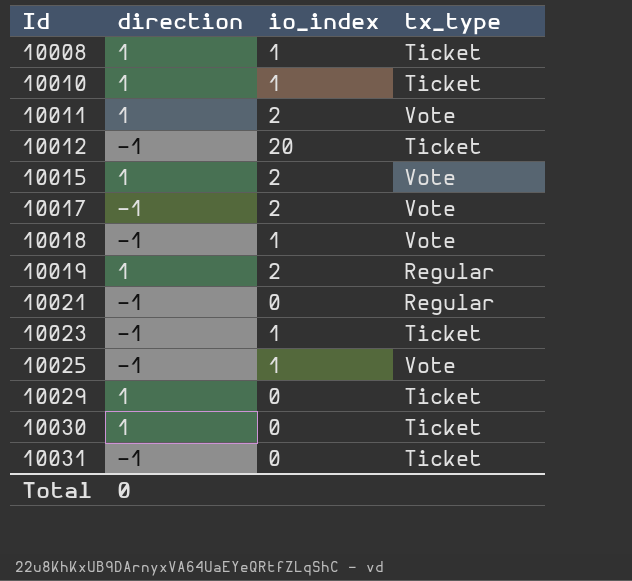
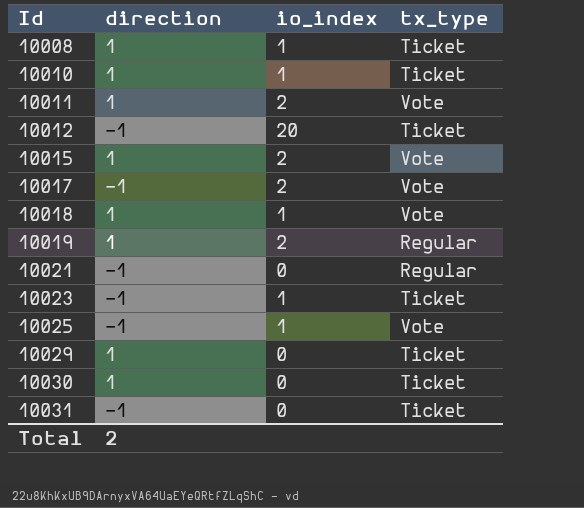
10018 | direction: -1 -> 1
Total | direction: 0 -> 2

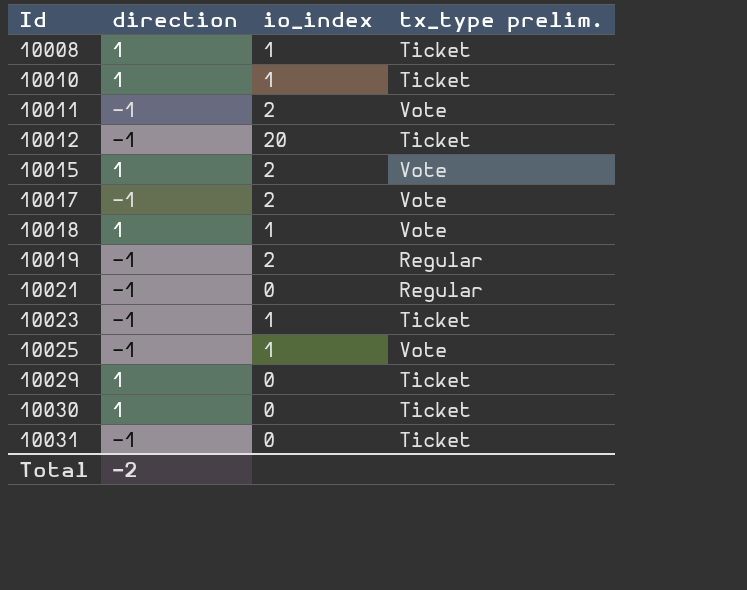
column name: tx_type -> tx_type prelim.
10011 | direction: 1 -> -1
10019 | direction: 1 -> -1
Total | direction: 2 -> -2

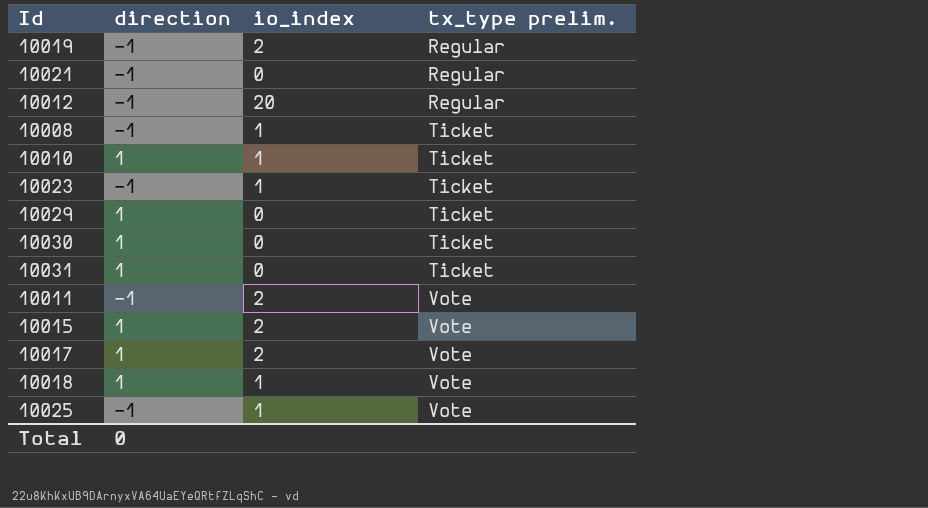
row order: Id ascending -> tx_type prelim. ascending
10012 | tx_type prelim.: Ticket -> Regular
10008 | direction: 1 -> -1
10031 | direction: -1 -> 1
10017 | direction: -1 -> 1
Total | direction: -2 -> 0

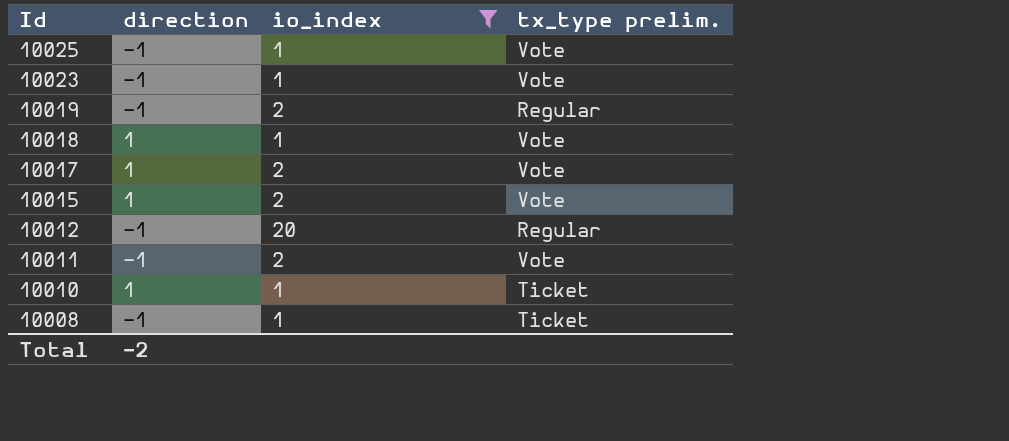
filter: none -> io_index != 0
row order: tx_type prelim. ascending -> Id descending
10023 | tx_type prelim.: Ticket -> Vote
Total | direction: 0 -> -2

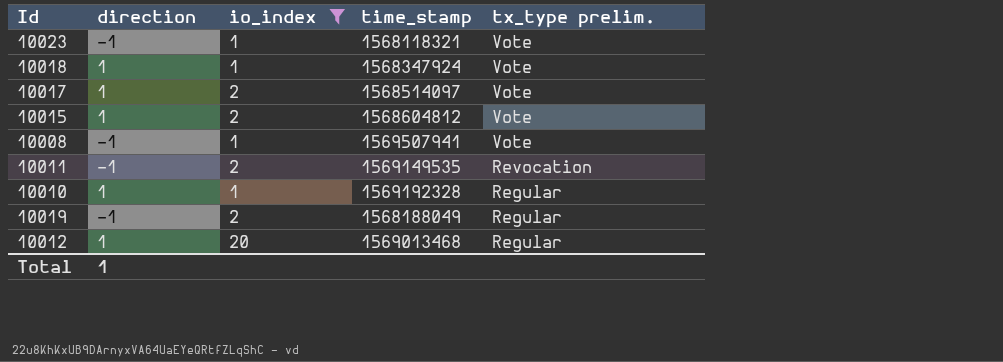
row order: Id descending -> tx_type prelim. descending
column time_stamp | position: none -> 4
row 10025: -1 | 1 | Vote -> none
10008 | tx_type prelim.: Ticket -> Vote
10011 | tx_type prelim.: Vote -> Revocation
10010 | tx_type prelim.: Ticket -> Regular
10012 | direction: -1 -> 1
Total | direction: -2 -> 1

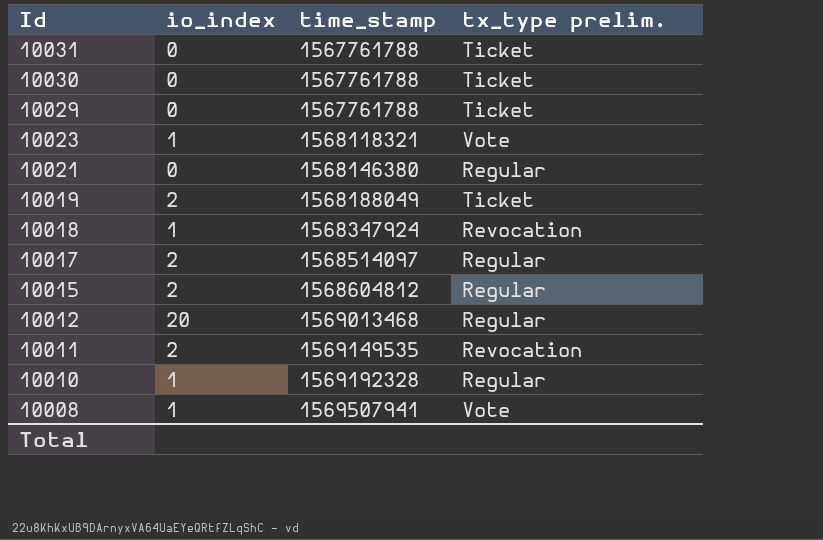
filter: io_index != 0 -> none
row order: tx_type prelim. descending -> Id descending
column direction | position: 2 -> none
10019 | tx_type prelim.: Regular -> Ticket
10018 | tx_type prelim.: Vote -> Revocation
10017 | tx_type prelim.: Vote -> Regular
10015 | tx_type prelim.: Vote -> Regular

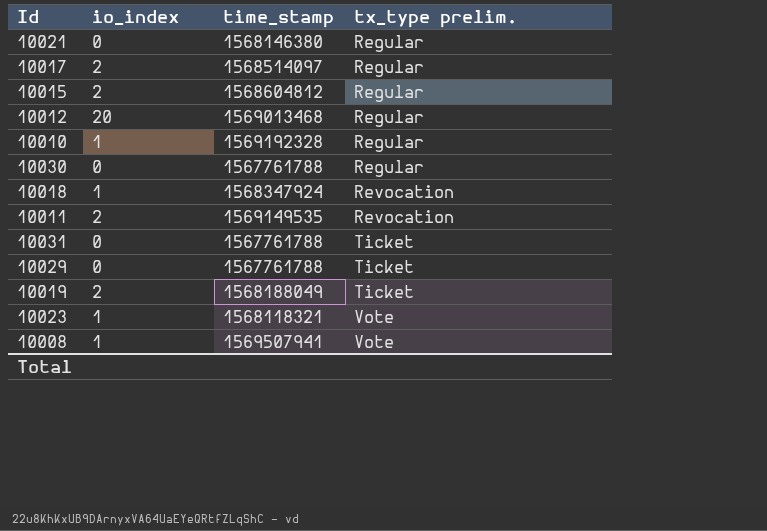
row order: Id descending -> tx_type prelim. ascending
10030 | tx_type prelim.: Ticket -> Regular

